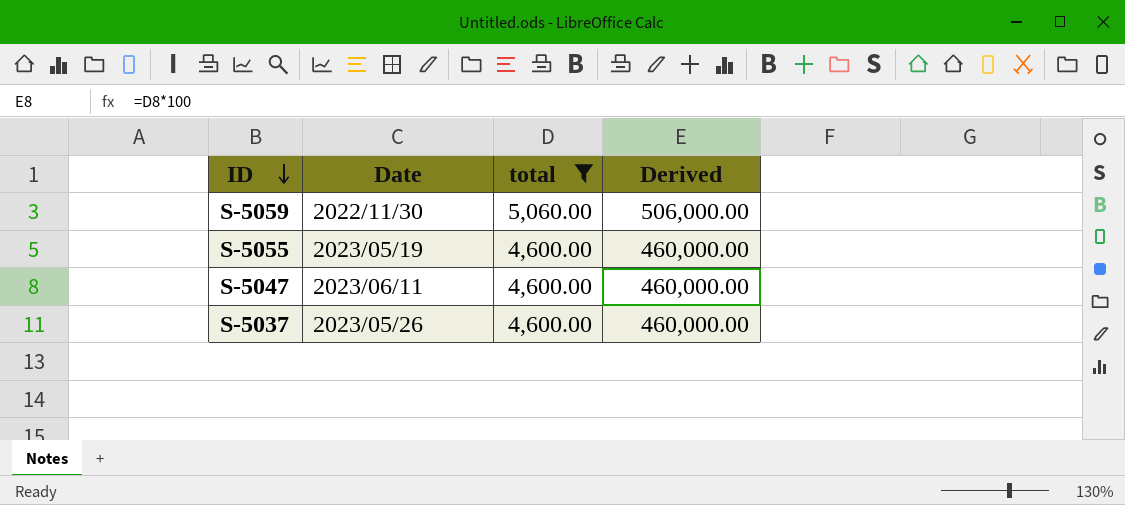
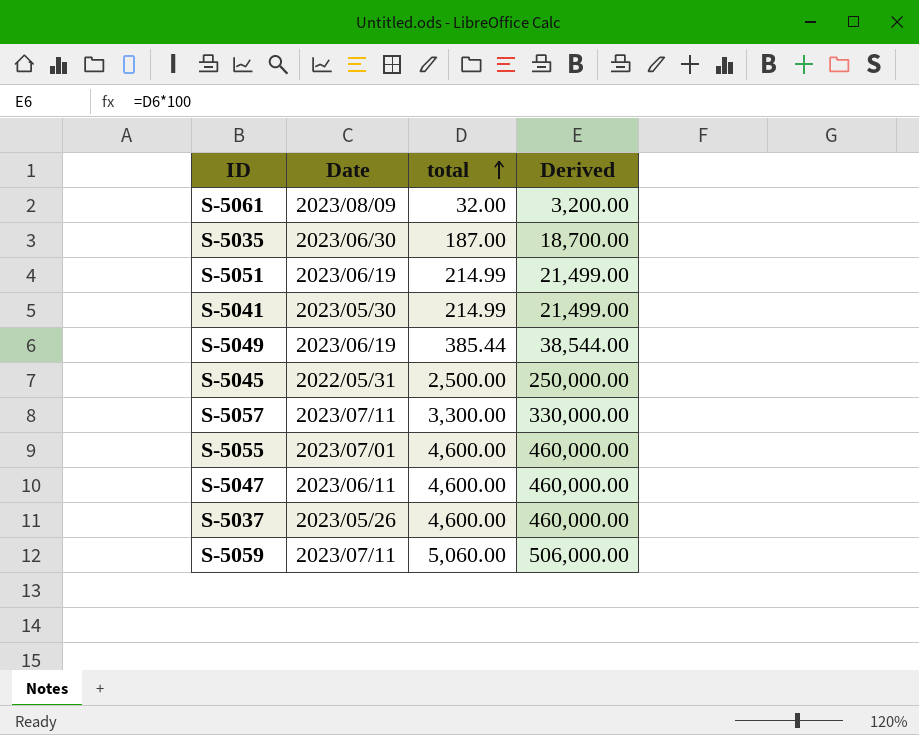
filter: total >= 4,600.00 -> none
row order: ID descending -> total ascending
S-5055 | Date: 2023/05/19 -> 2023/07/01
S-5059 | Date: 2022/11/30 -> 2023/07/11

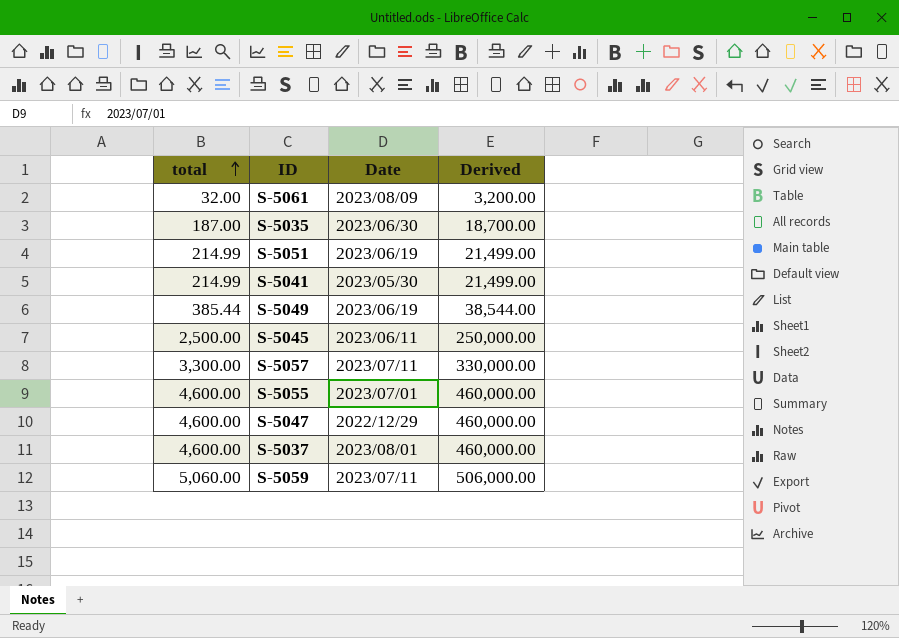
column total | position: 3 -> 1
S-5045 | Date: 2022/05/31 -> 2023/06/11
S-5047 | Date: 2023/06/11 -> 2022/12/29
S-5037 | Date: 2023/05/26 -> 2023/08/01

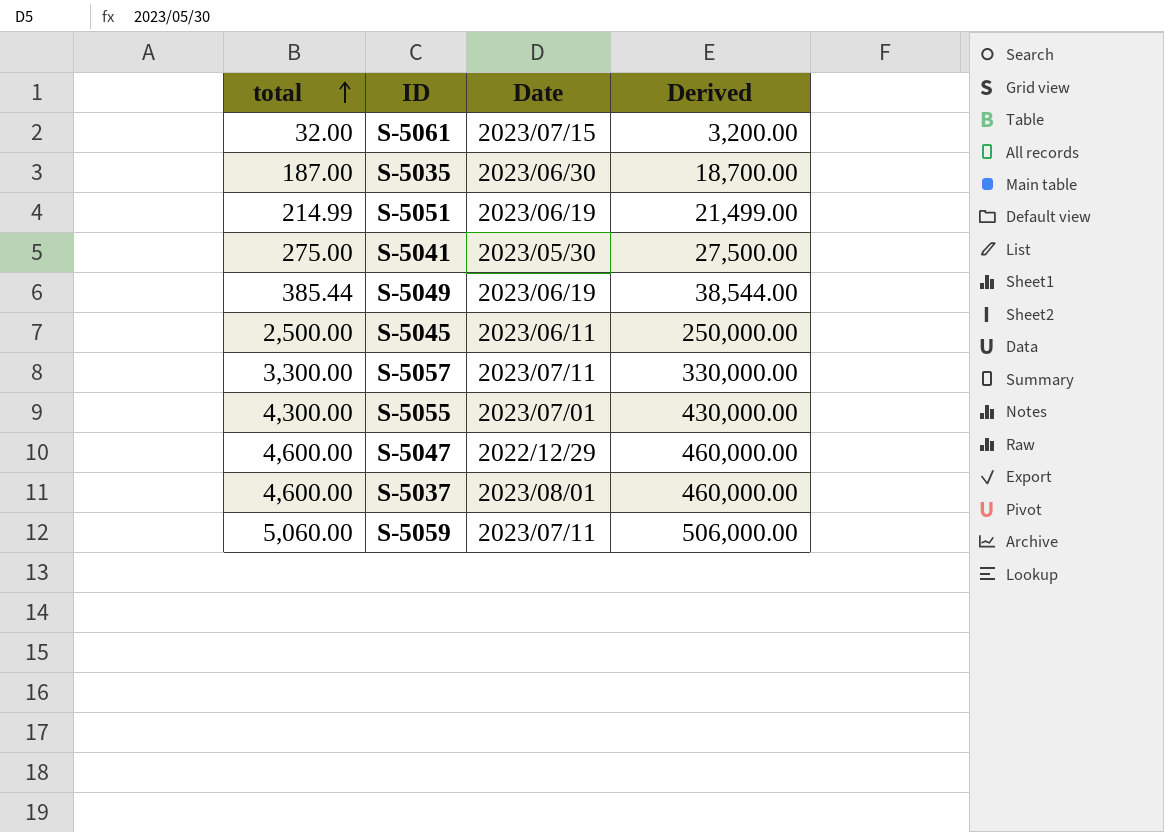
S-5061 | Date: 2023/08/09 -> 2023/07/15
S-5041 | total: 214.99 -> 275.00
S-5041 | Derived: 21,499.00 -> 27,500.00
S-5055 | total: 4,600.00 -> 4,300.00
S-5055 | Derived: 460,000.00 -> 430,000.00

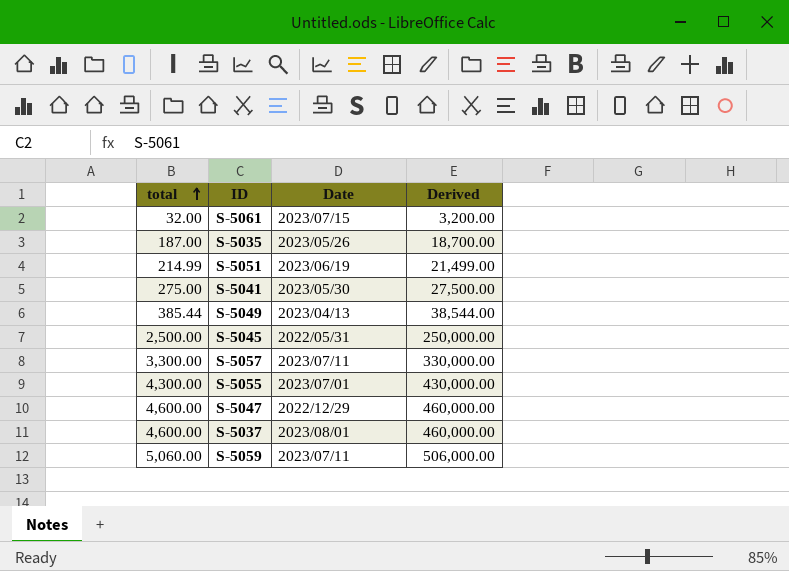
S-5035 | Date: 2023/06/30 -> 2023/05/26
S-5049 | Date: 2023/06/19 -> 2023/04/13
S-5045 | Date: 2023/06/11 -> 2022/05/31

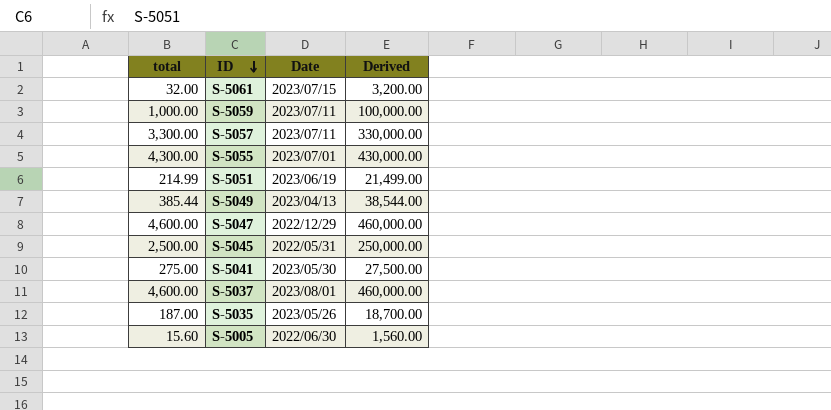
row order: total ascending -> ID descending
S-5059 | total: 5,060.00 -> 1,000.00
S-5059 | Derived: 506,000.00 -> 100,000.00
row S-5005: none -> 15.60 | 2022/06/30 | 1,560.00

